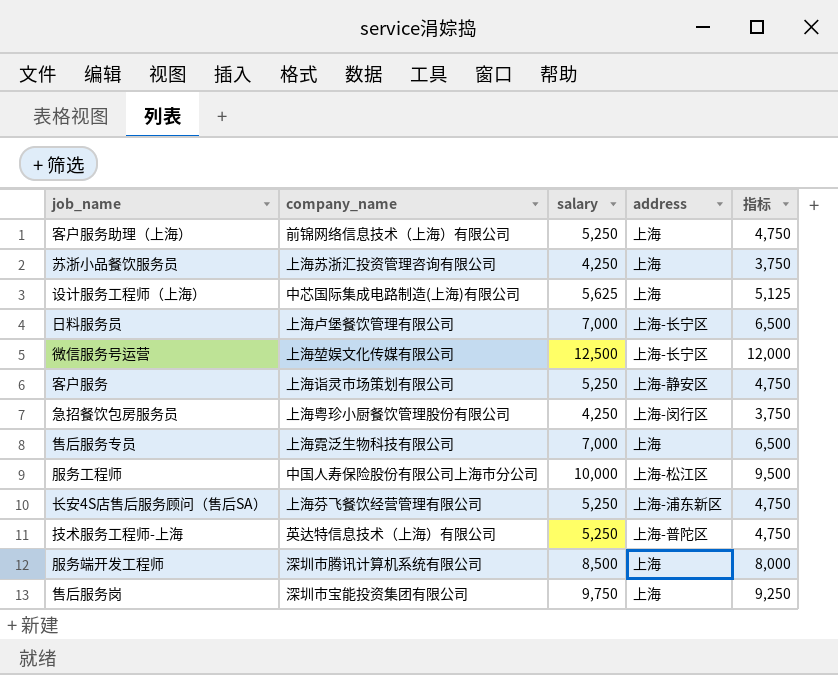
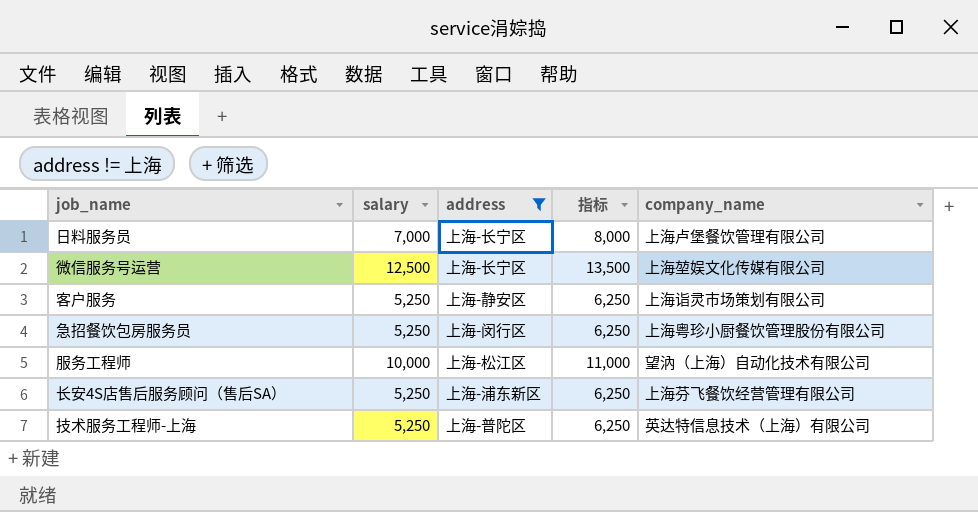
filter: none -> address != 上海
column 指标 | formula: [salary] - 500 -> [salary] + 1000
column company_name | position: 2 -> 5
急招餐饮包房服务员 | salary: 4,250 -> 5,250
服务工程师 | company_name: 中国人寿保险股份有限公司上海市分公司 -> 望汭（上海）自动化技术有限公司

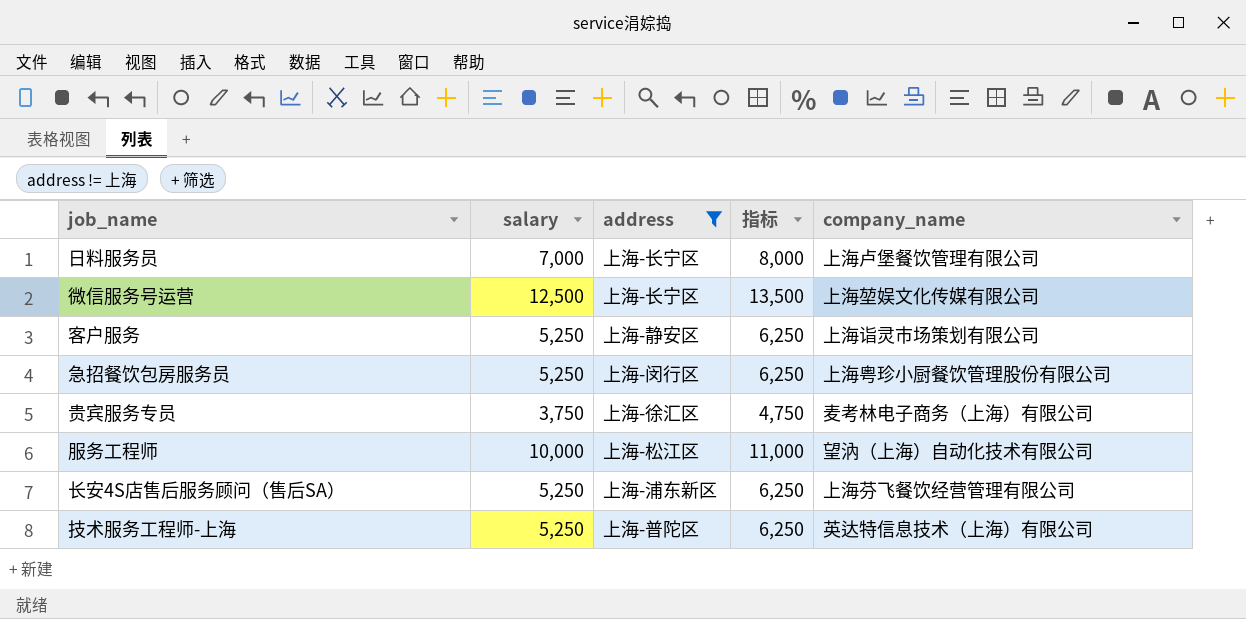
row 贵宾服务专员: none -> 3,750 | 上海-徐汇区 | 4,750 | 麦考林电子商务（上海）有限公司

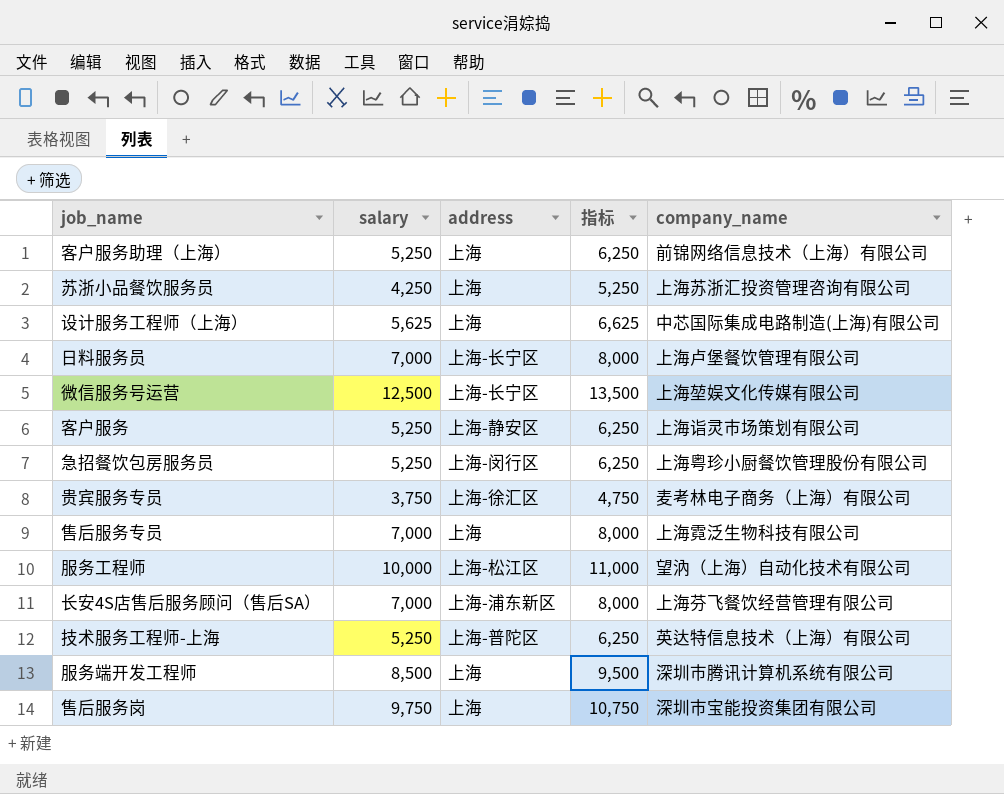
filter: address != 上海 -> none
长安4S店售后服务顾问（售后SA） | salary: 5,250 -> 7,000
长安4S店售后服务顾问（售后SA） | 指标: 6,250 -> 8,000

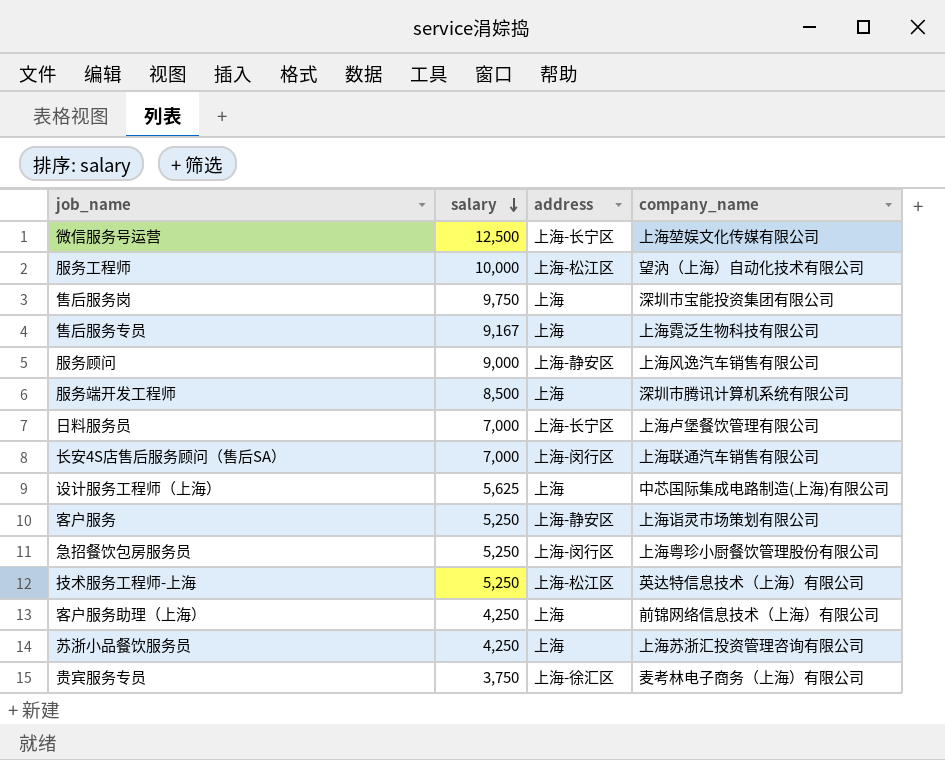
row order: none -> salary descending
column 指标 | formula: [salary] + 1000 -> none
售后服务专员 | salary: 7,000 -> 9,167
row 服务顾问: none -> 9,000 | 上海-静安区 | 上海风逸汽车销售有限公司
长安4S店售后服务顾问（售后SA） | address: 上海-浦东新区 -> 上海-闵行区
长安4S店售后服务顾问（售后SA） | company_name: 上海芬飞餐饮经营管理有限公司 -> 上海联通汽车销售有限公司
技术服务工程师-上海 | address: 上海-普陀区 -> 上海-松江区
客户服务助理（上海） | salary: 5,250 -> 4,250

